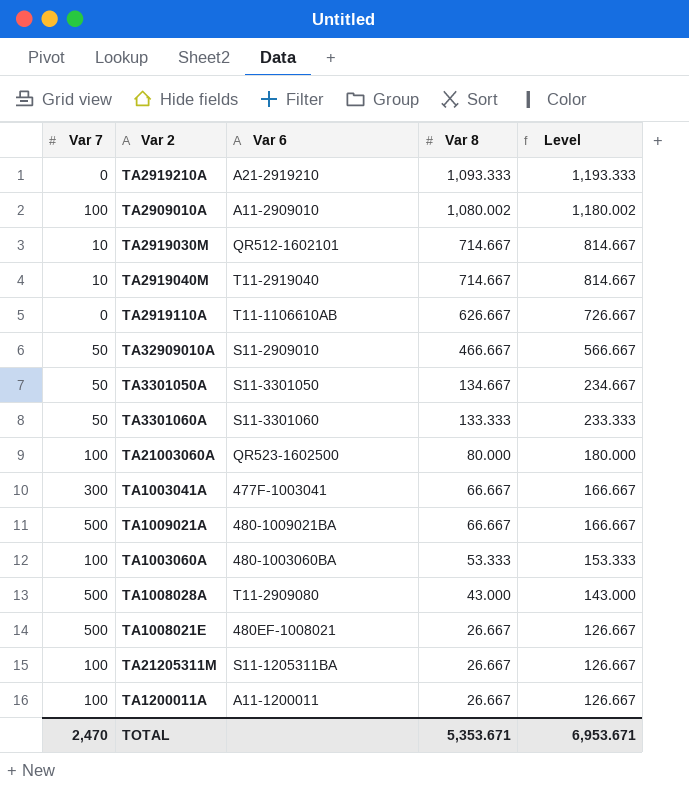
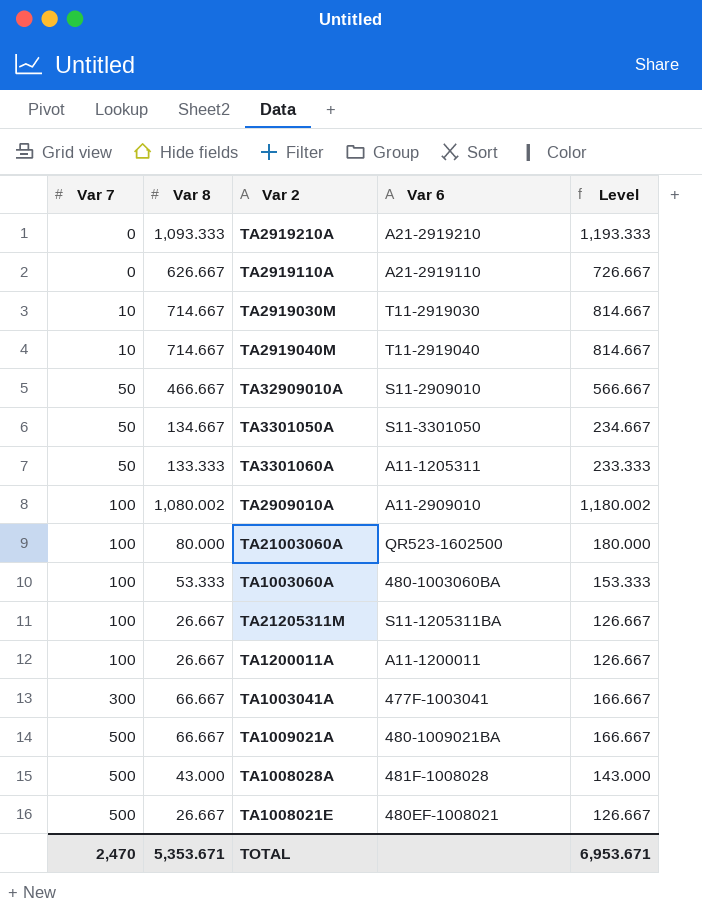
row order: Var 8 descending -> Var 7 ascending
column Var 8 | position: 4 -> 2
TA2919110A | Var 6: T11-1106610AB -> A21-2919110
TA2919030M | Var 6: QR512-1602101 -> T11-2919030
TA3301060A | Var 6: S11-3301060 -> A11-1205311
TA1008028A | Var 6: T11-2909080 -> 481F-1008028

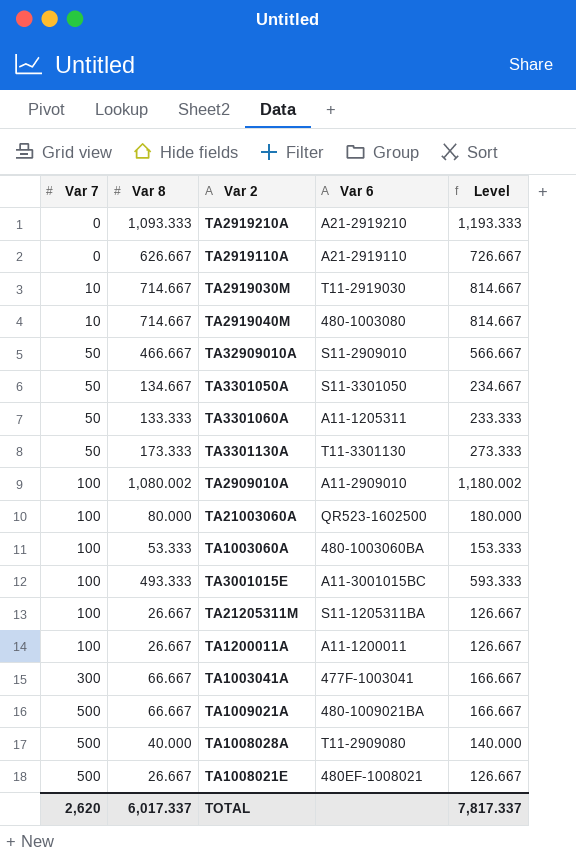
TA2919040M | Var 6: T11-2919040 -> 480-1003080
row TA3301130A: none -> 50 | 173.333 | T11-3301130 | 273.333
row TA3001015E: none -> 100 | 493.333 | A11-3001015BC | 593.333
TA1008028A | Var 8: 43.000 -> 40.000
TA1008028A | Var 6: 481F-1008028 -> T11-2909080
TA1008028A | Level: 143.000 -> 140.000
TOTAL | Var 7: 2,470 -> 2,620
TOTAL | Var 8: 5,353.671 -> 6,017.337
TOTAL | Level: 6,953.671 -> 7,817.337

